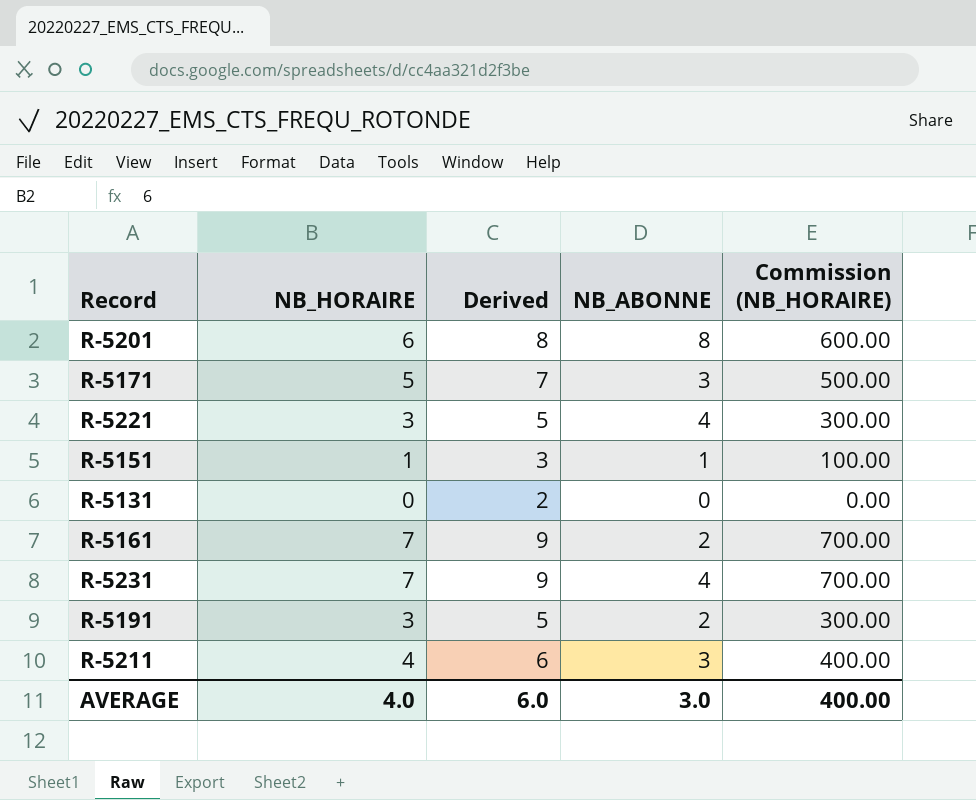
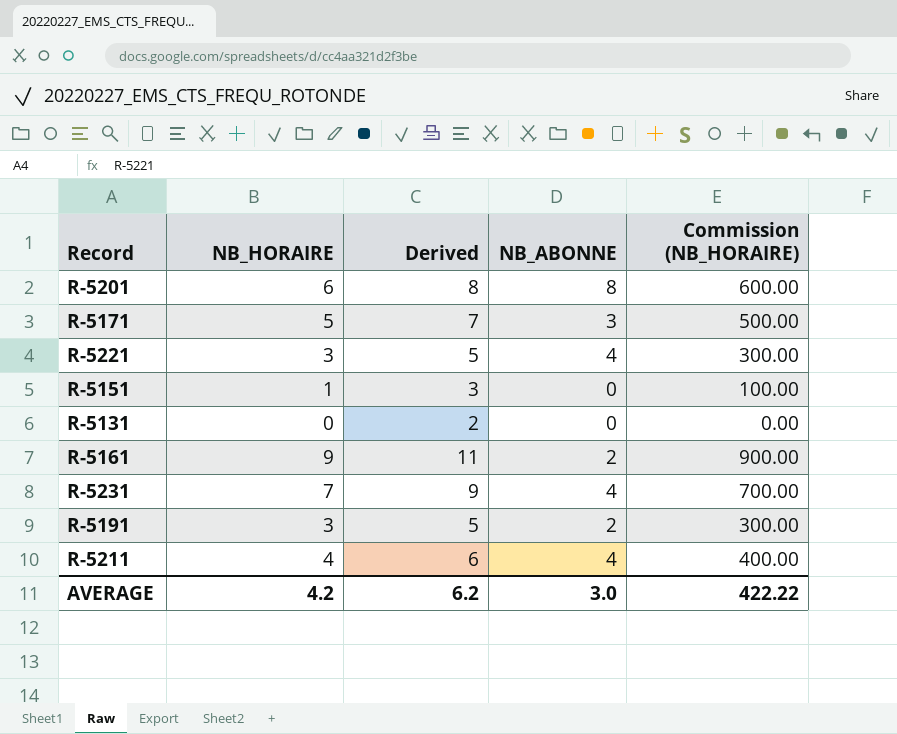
R-5151 | NB_ABONNE: 1 -> 0
R-5161 | NB_HORAIRE: 7 -> 9
R-5161 | Derived: 9 -> 11
R-5161 | Commission (NB_HORAIRE): 700.00 -> 900.00
R-5211 | NB_ABONNE: 3 -> 4
AVERAGE | NB_HORAIRE: 4.0 -> 4.2
AVERAGE | Derived: 6.0 -> 6.2
AVERAGE | Commission (NB_HORAIRE): 400.00 -> 422.22

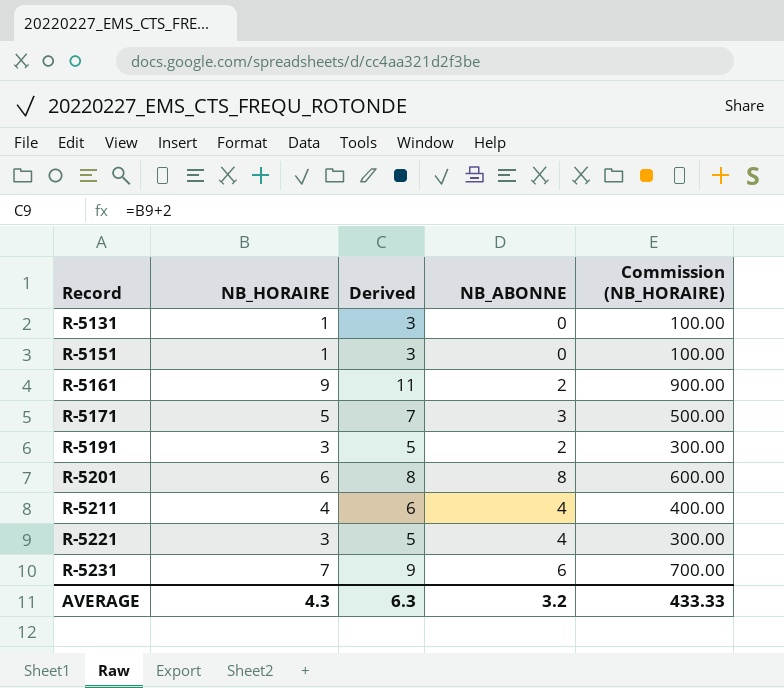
row order: none -> Record ascending
R-5131 | NB_HORAIRE: 0 -> 1
R-5131 | Derived: 2 -> 3
R-5131 | Commission (NB_HORAIRE): 0.00 -> 100.00
R-5231 | NB_ABONNE: 4 -> 6
AVERAGE | NB_HORAIRE: 4.2 -> 4.3
AVERAGE | Derived: 6.2 -> 6.3
AVERAGE | NB_ABONNE: 3.0 -> 3.2
AVERAGE | Commission (NB_HORAIRE): 422.22 -> 433.33

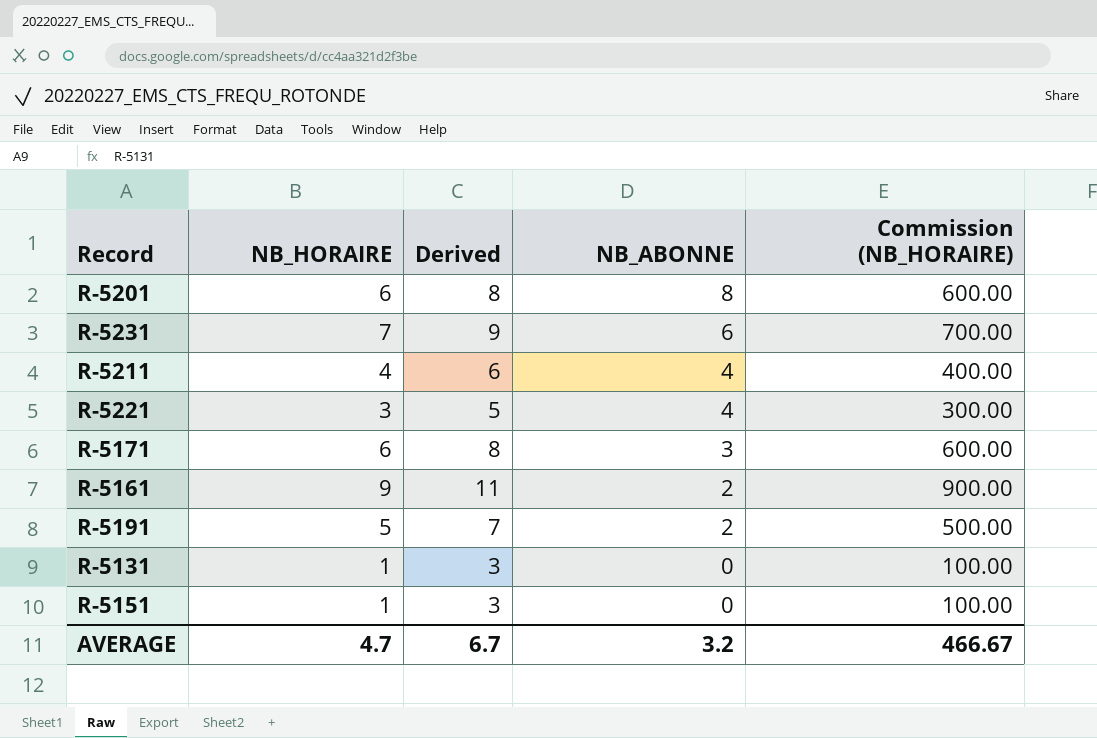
row order: Record ascending -> NB_ABONNE descending
R-5171 | NB_HORAIRE: 5 -> 6
R-5171 | Derived: 7 -> 8
R-5171 | Commission (NB_HORAIRE): 500.00 -> 600.00
R-5191 | NB_HORAIRE: 3 -> 5
R-5191 | Derived: 5 -> 7
R-5191 | Commission (NB_HORAIRE): 300.00 -> 500.00
AVERAGE | NB_HORAIRE: 4.3 -> 4.7
AVERAGE | Derived: 6.3 -> 6.7
AVERAGE | Commission (NB_HORAIRE): 433.33 -> 466.67

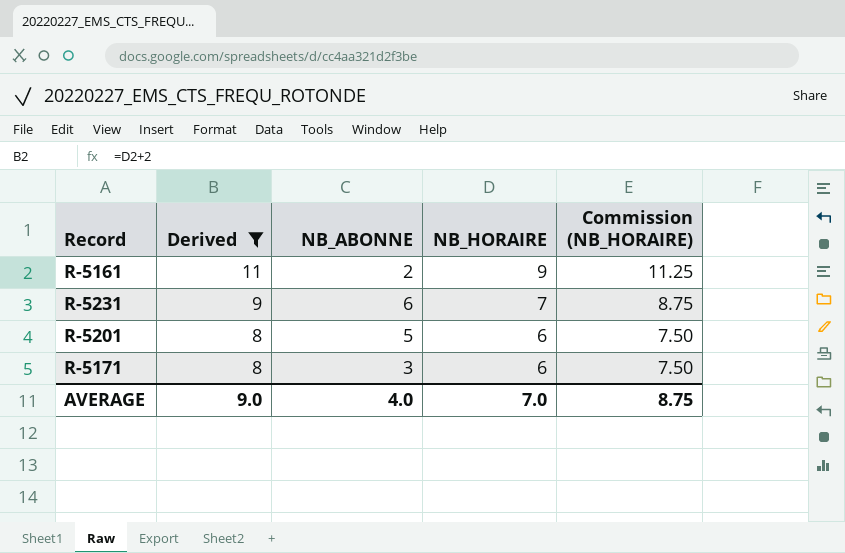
filter: none -> Derived >= 8
row order: NB_ABONNE descending -> Derived descending
column NB_HORAIRE | position: 2 -> 4
column Commission (NB_HORAIRE) | formula: [NB_HORAIRE] * 100 -> [NB_HORAIRE] * 1.25
R-5201 | NB_ABONNE: 8 -> 5
AVERAGE | Derived: 6.7 -> 9.0
AVERAGE | NB_ABONNE: 3.2 -> 4.0
AVERAGE | NB_HORAIRE: 4.7 -> 7.0
AVERAGE | Commission (NB_HORAIRE): 466.67 -> 8.75

